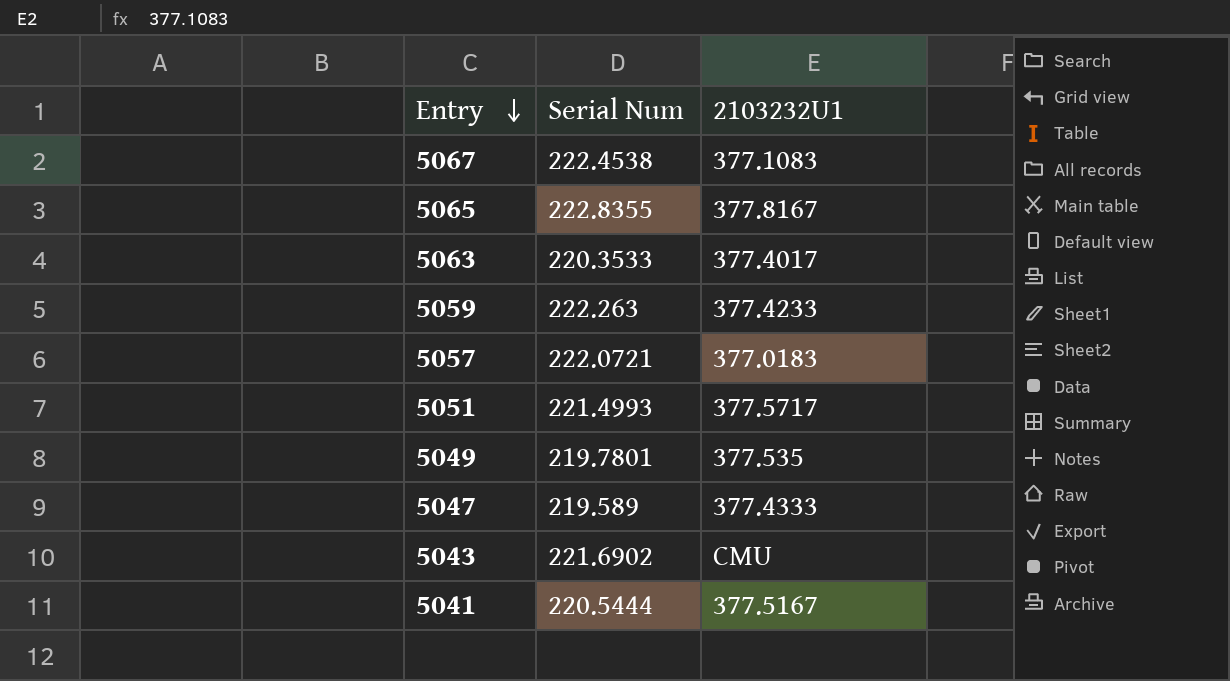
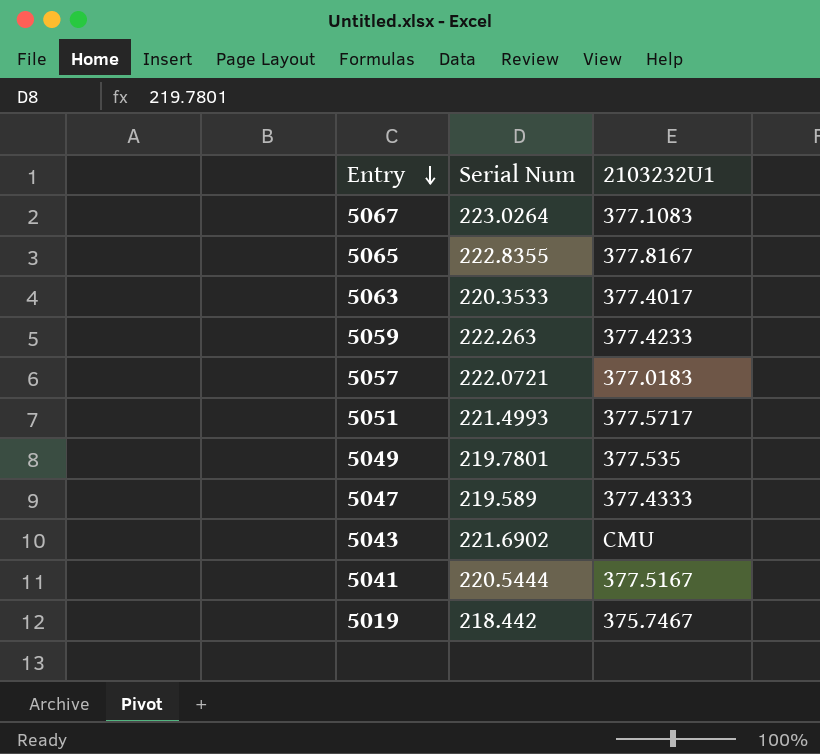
5067 | Serial Num: 222.4538 -> 223.0264
row 5019: none -> 218.442 | 375.7467

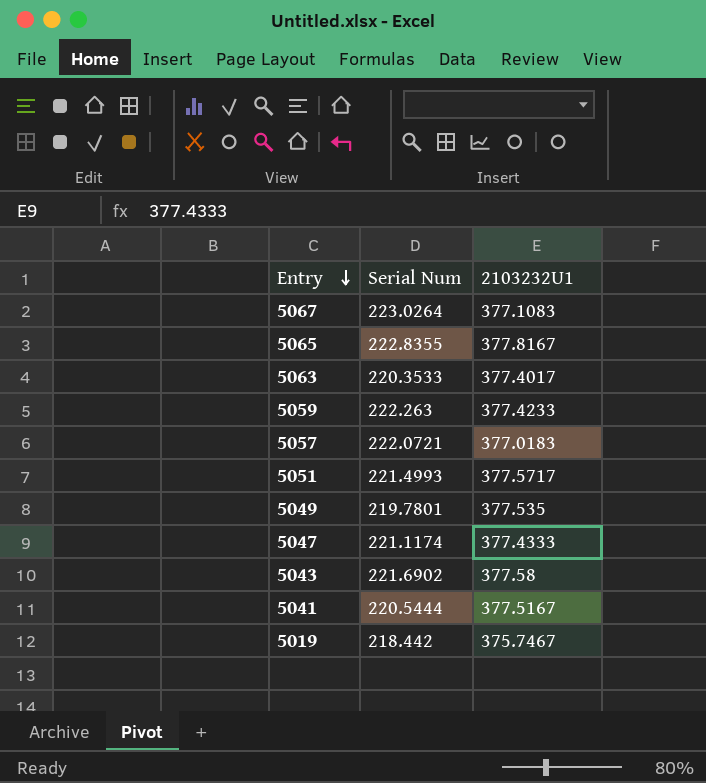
5047 | Serial Num: 219.589 -> 221.1174
5043 | 2103232U1: CMU -> 377.58

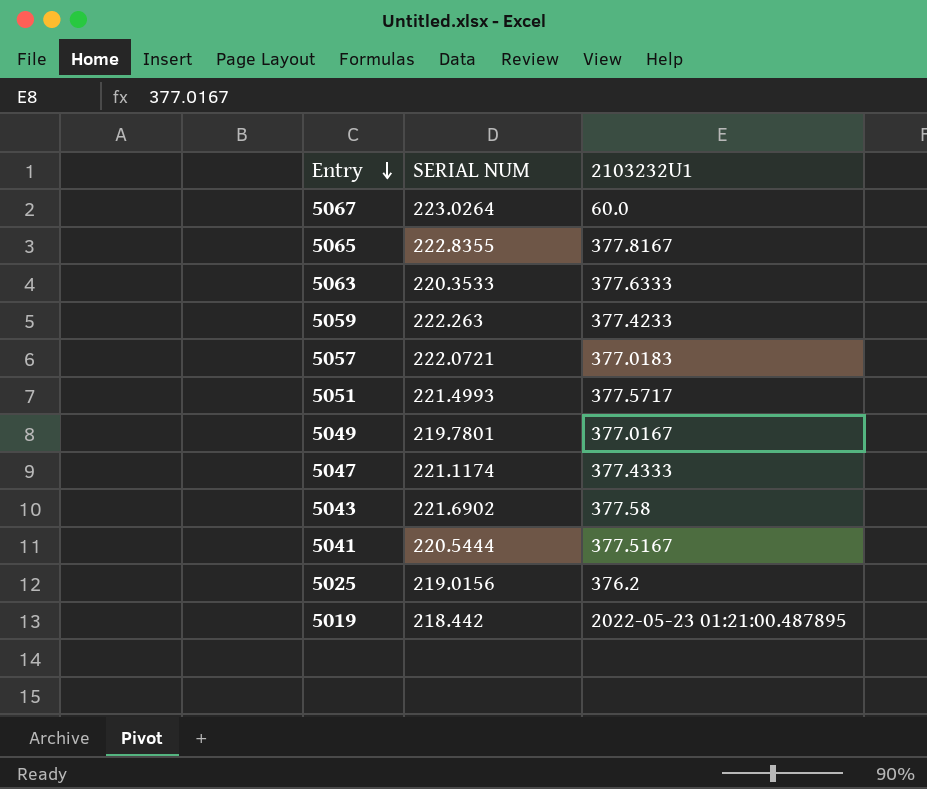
column name: Serial Num -> SERIAL NUM
5067 | 2103232U1: 377.1083 -> 60.0
5063 | 2103232U1: 377.4017 -> 377.6333
5049 | 2103232U1: 377.535 -> 377.0167
row 5025: none -> 219.0156 | 376.2
5019 | 2103232U1: 375.7467 -> 2022-05-23 01:21:00.487895

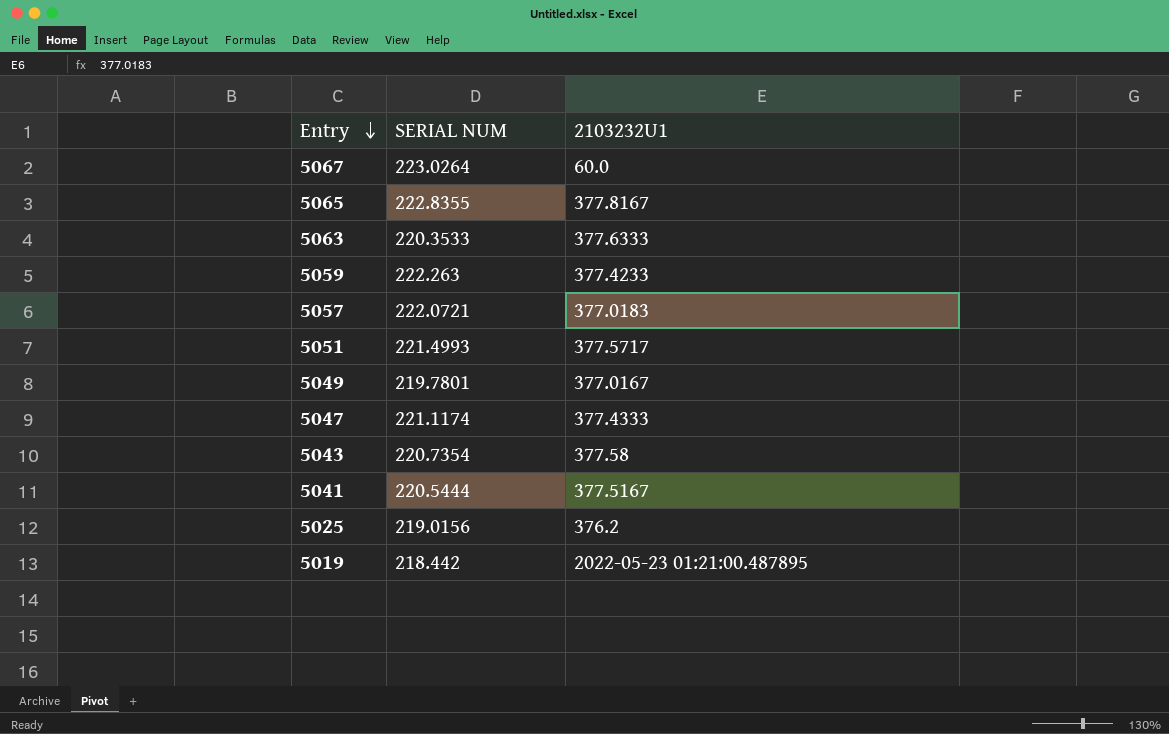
5043 | SERIAL NUM: 221.6902 -> 220.7354

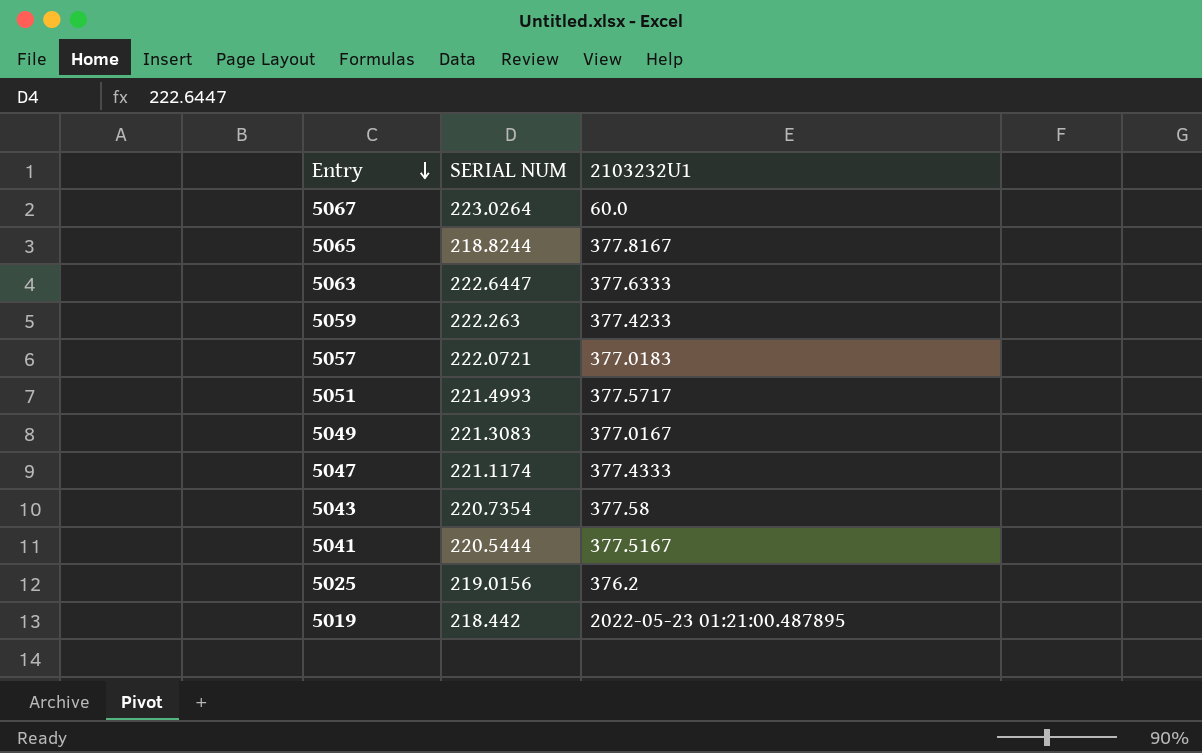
5065 | SERIAL NUM: 222.8355 -> 218.8244
5063 | SERIAL NUM: 220.3533 -> 222.6447
5049 | SERIAL NUM: 219.7801 -> 221.3083

